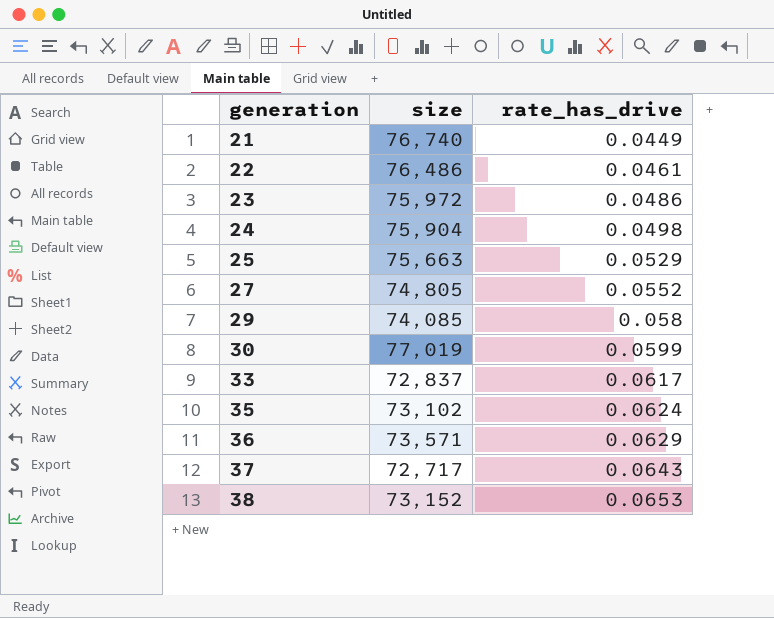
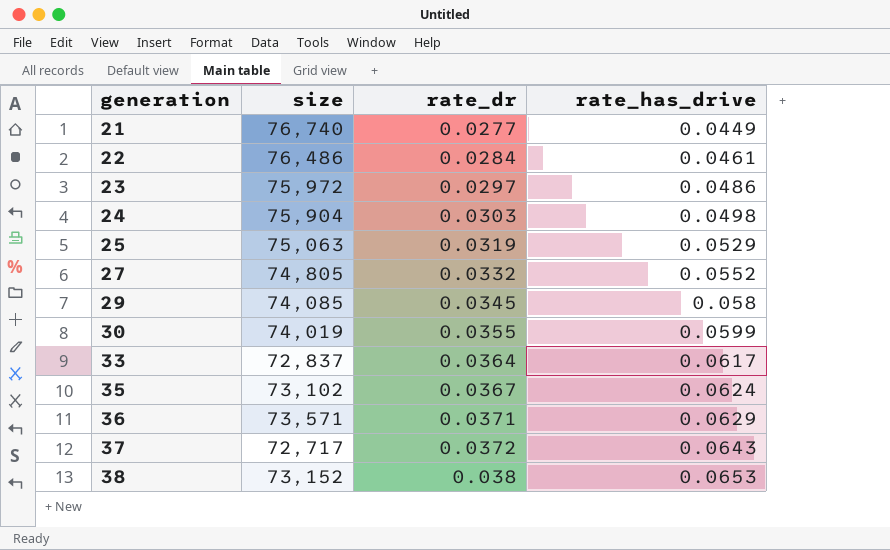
column rate_dr | position: none -> 3
25 | size: 75,663 -> 75,063
30 | size: 77,019 -> 74,019

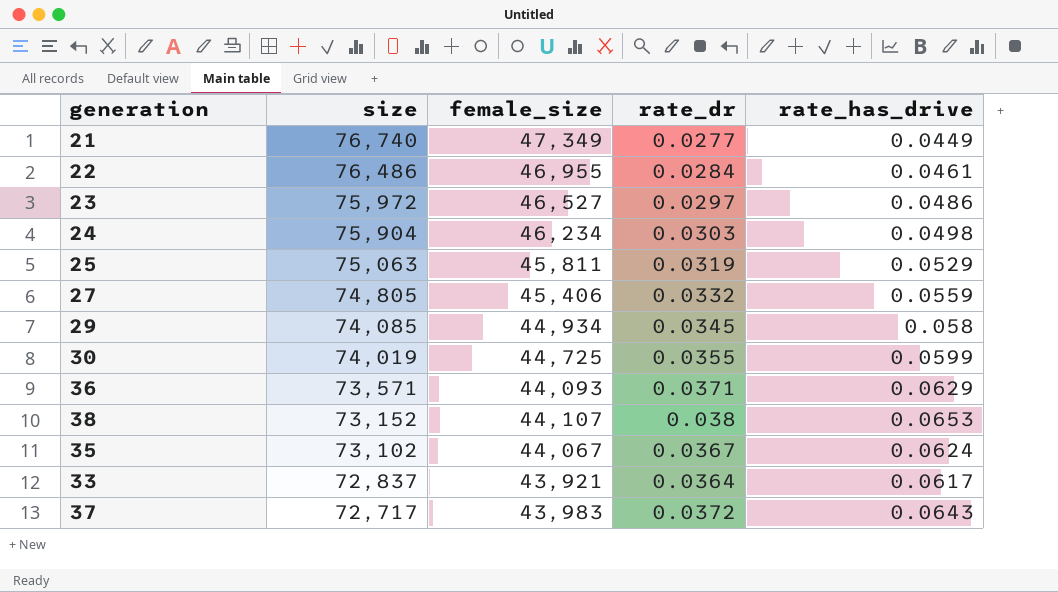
row order: generation ascending -> size descending
column female_size | position: none -> 3
27 | rate_has_drive: 0.0552 -> 0.0559

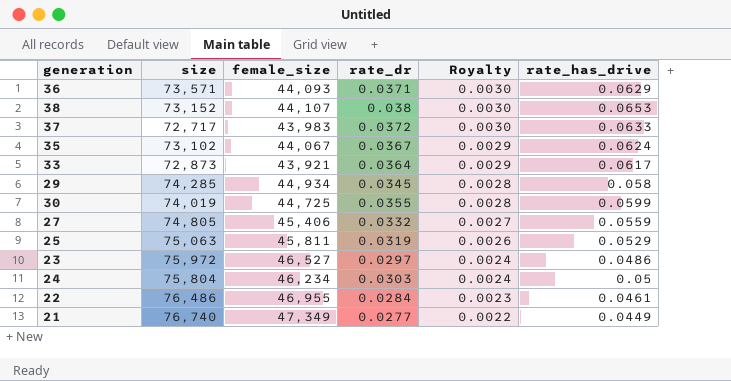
row order: size descending -> Royalty descending
column Royalty | formula: none -> [rate_dr] * 0.08
37 | rate_has_drive: 0.0643 -> 0.0633
33 | size: 72,837 -> 72,873
29 | size: 74,085 -> 74,285
24 | size: 75,904 -> 75,804
24 | rate_has_drive: 0.0498 -> 0.05

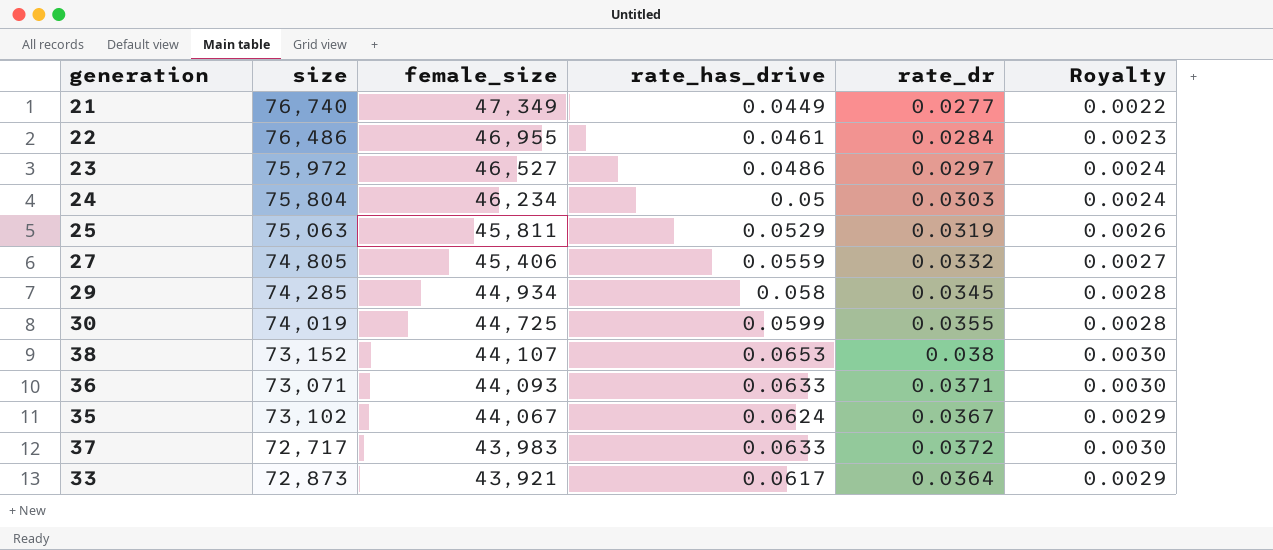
row order: Royalty descending -> female_size descending
column rate_has_drive | position: 6 -> 4
36 | size: 73,571 -> 73,071
36 | rate_has_drive: 0.0629 -> 0.0633

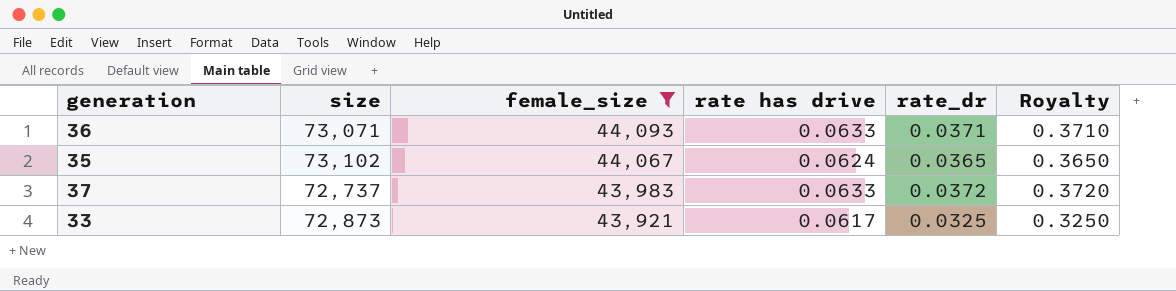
filter: none -> female_size <= 44,093
column name: rate_has_drive -> rate has drive
column Royalty | formula: [rate_dr] * 0.08 -> [rate_dr] * 10
35 | rate_dr: 0.0367 -> 0.0365
37 | size: 72,717 -> 72,737
33 | rate_dr: 0.0364 -> 0.0325

